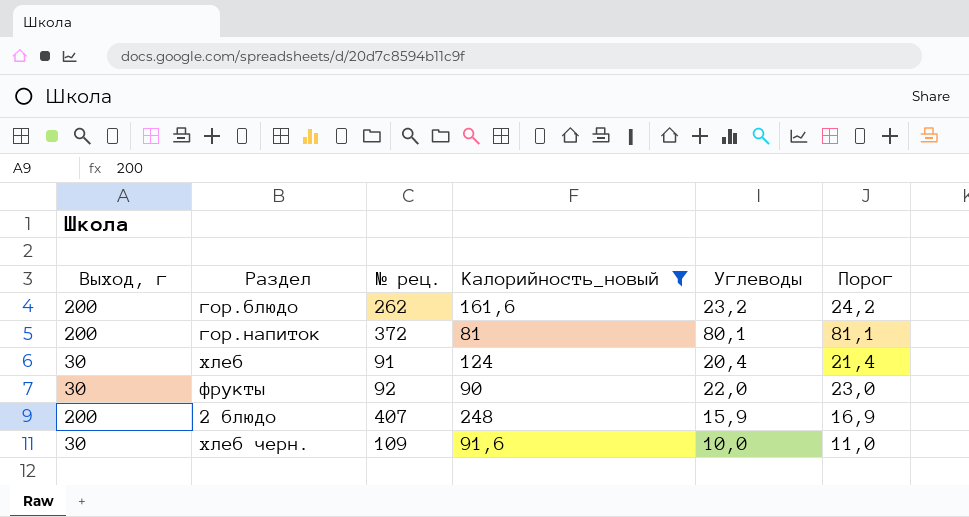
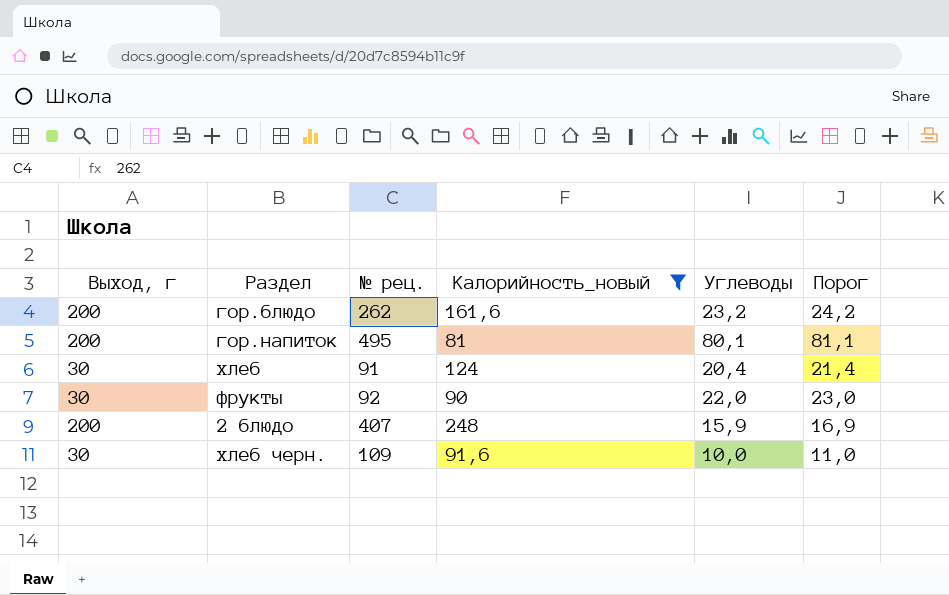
гор.напиток | № рец.: 372 -> 495

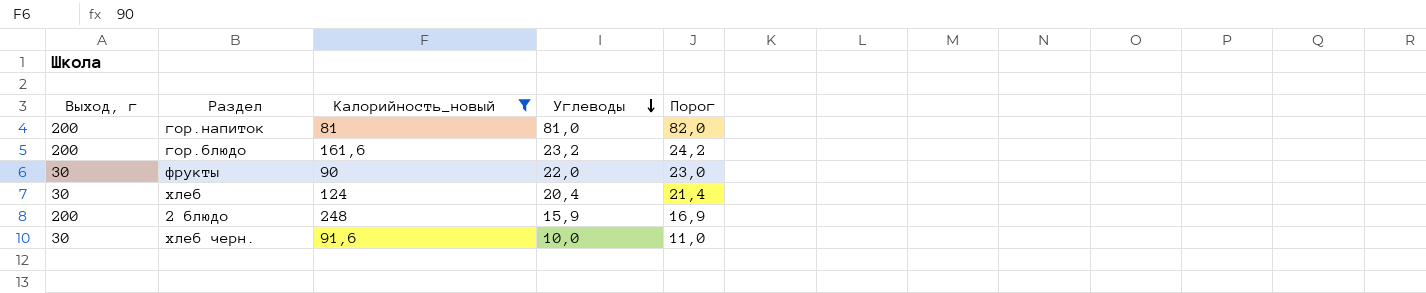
row order: none -> Углеводы descending
column № рец. | position: 3 -> none
гор.напиток | Углеводы: 80,1 -> 81,0
гор.напиток | Порог: 81,1 -> 82,0

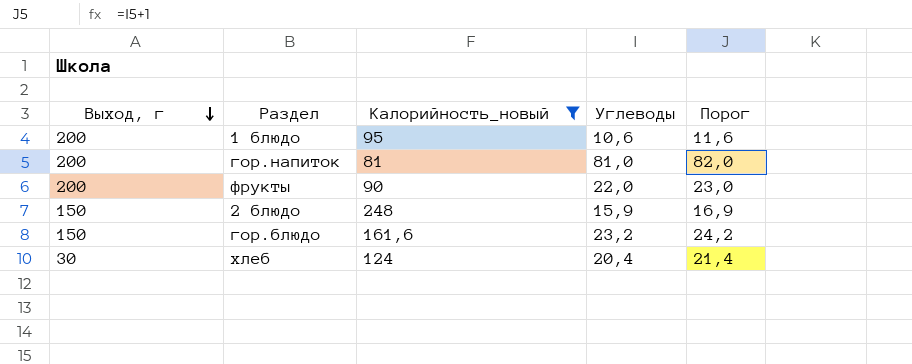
row order: Углеводы descending -> Выход, г descending
row хлеб черн.: 30 | 91,6 | 10,0 | 11,0 -> none
row 1 блюдо: none -> 200 | 95 | 10,6 | 11,6
фрукты | Выход, г: 30 -> 200
2 блюдо | Выход, г: 200 -> 150
гор.блюдо | Выход, г: 200 -> 150

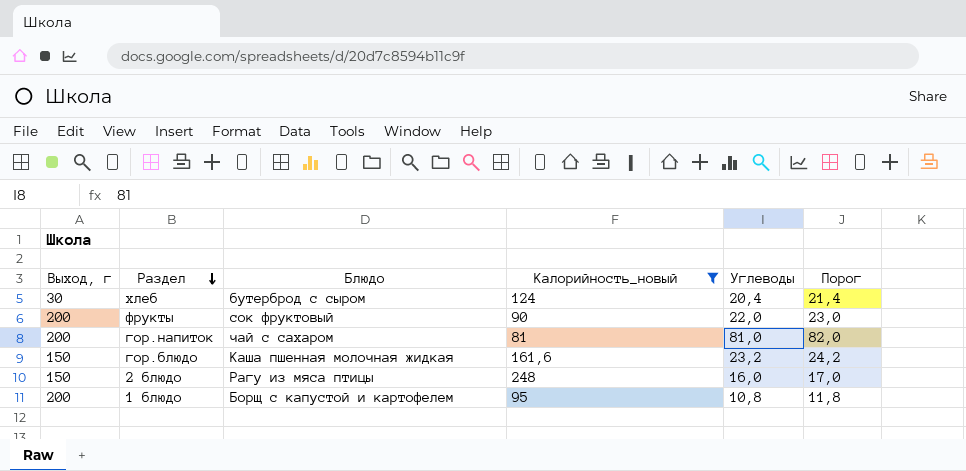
row order: Выход, г descending -> Раздел descending
column Блюдо | position: none -> 3
2 блюдо | Углеводы: 15,9 -> 16,0
2 блюдо | Порог: 16,9 -> 17,0
1 блюдо | Углеводы: 10,6 -> 10,8
1 блюдо | Порог: 11,6 -> 11,8

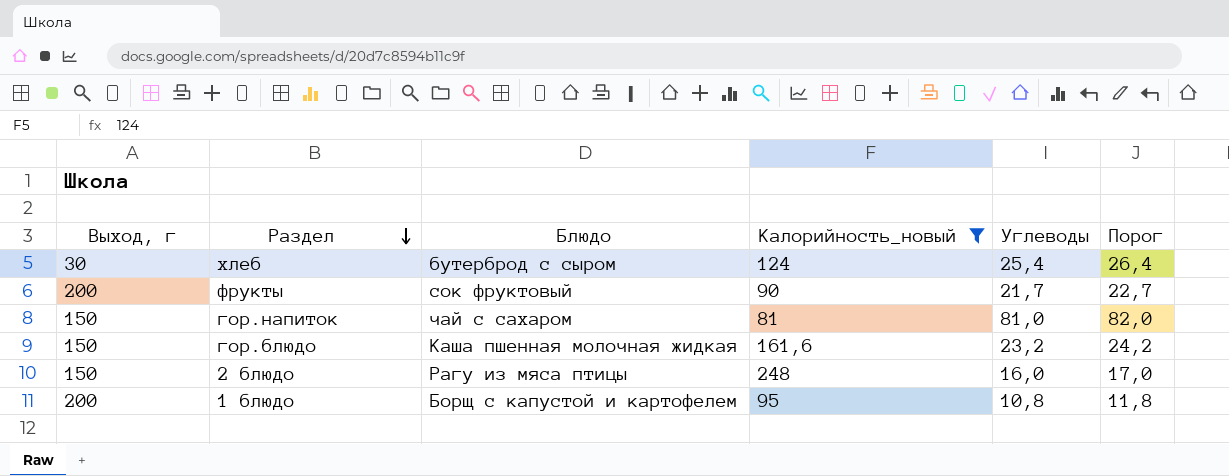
хлеб | Углеводы: 20,4 -> 25,4
хлеб | Порог: 21,4 -> 26,4
фрукты | Углеводы: 22,0 -> 21,7
фрукты | Порог: 23,0 -> 22,7
гор.напиток | Выход, г: 200 -> 150

